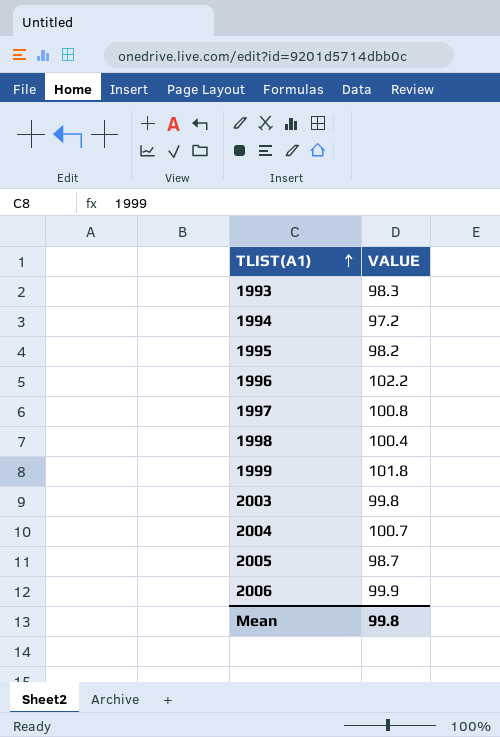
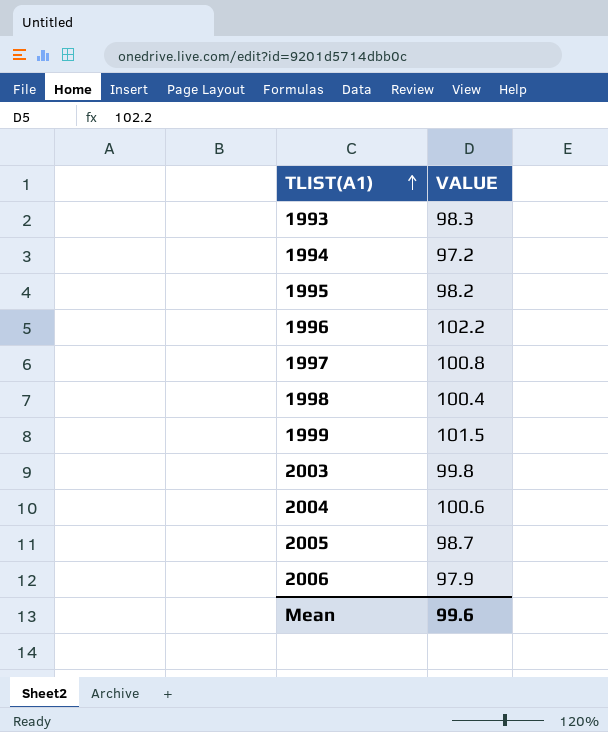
1999 | VALUE: 101.8 -> 101.5
2004 | VALUE: 100.7 -> 100.6
2006 | VALUE: 99.9 -> 97.9
Mean | VALUE: 99.8 -> 99.6

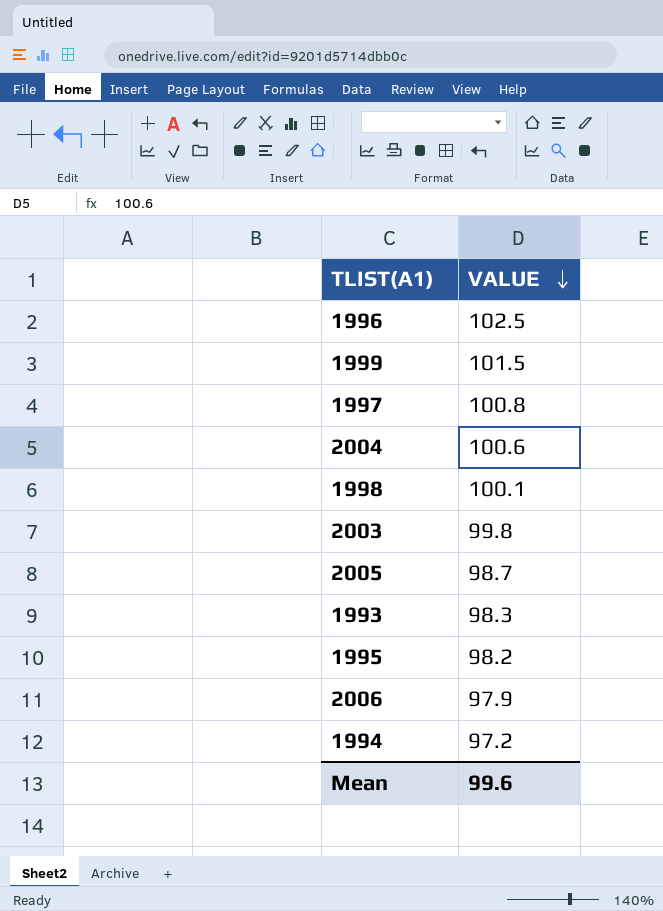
row order: TLIST(A1) ascending -> VALUE descending
1996 | VALUE: 102.2 -> 102.5
1998 | VALUE: 100.4 -> 100.1

